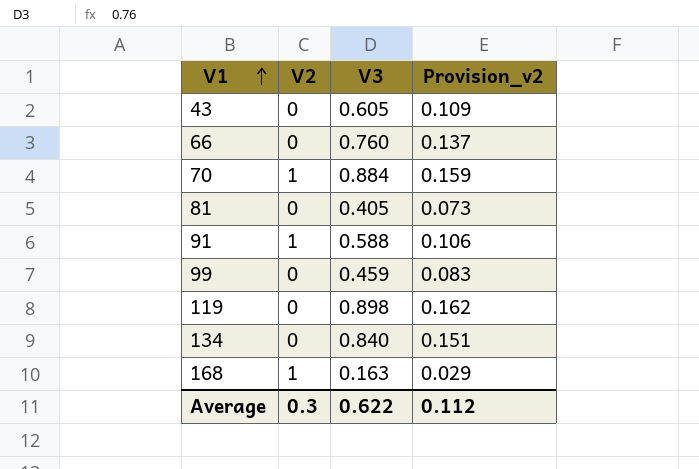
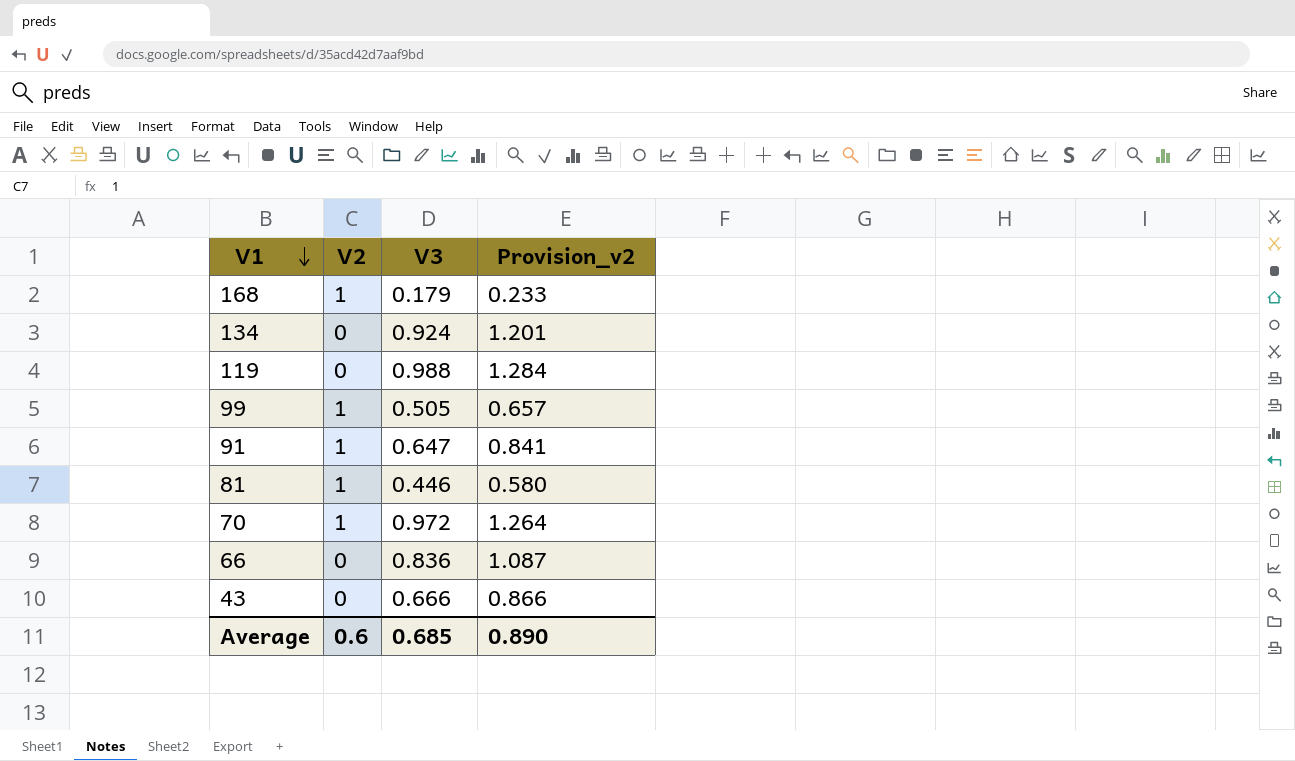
row order: V1 ascending -> V1 descending
column Provision_v2 | formula: [V3] * 0.18 -> [V3] * 1.3
168 | V3: 0.163 -> 0.179
134 | V3: 0.840 -> 0.924
119 | V3: 0.898 -> 0.988
99 | V2: 0 -> 1
99 | V3: 0.459 -> 0.505
91 | V3: 0.588 -> 0.647
81 | V2: 0 -> 1
81 | V3: 0.405 -> 0.446
70 | V3: 0.884 -> 0.972
66 | V3: 0.760 -> 0.836
43 | V3: 0.605 -> 0.666
Average | V2: 0.3 -> 0.6
Average | V3: 0.622 -> 0.685
Average | Provision_v2: 0.112 -> 0.890

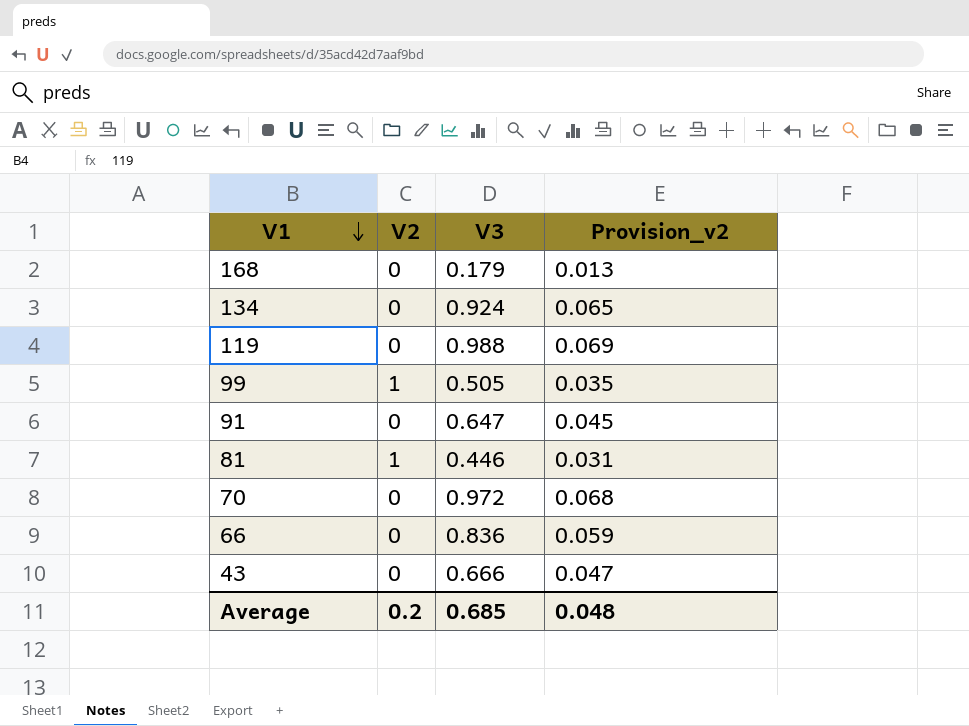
column Provision_v2 | formula: [V3] * 1.3 -> [V3] * 0.07
168 | V2: 1 -> 0
91 | V2: 1 -> 0
70 | V2: 1 -> 0
Average | V2: 0.6 -> 0.2
Average | Provision_v2: 0.890 -> 0.048

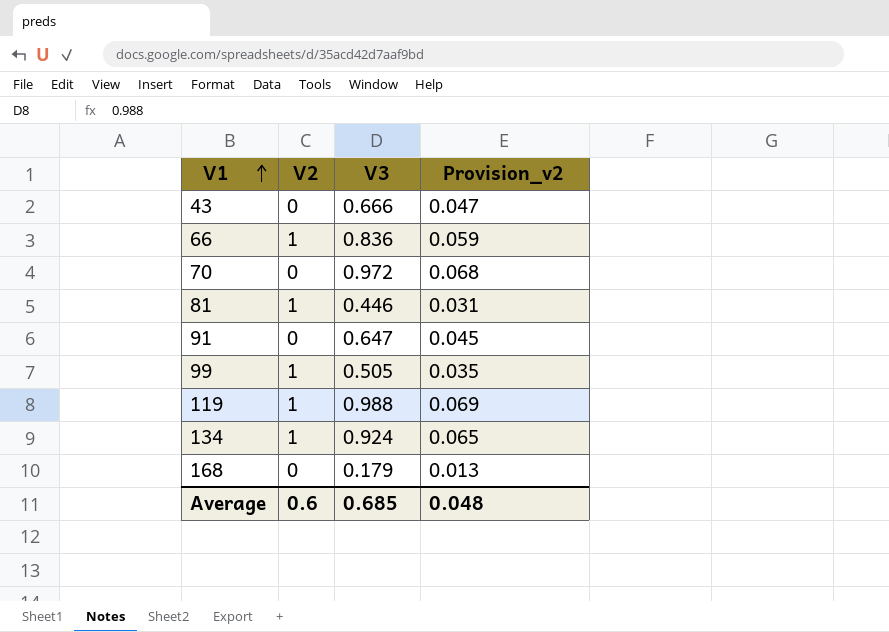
row order: V1 descending -> V1 ascending
66 | V2: 0 -> 1
119 | V2: 0 -> 1
134 | V2: 0 -> 1
Average | V2: 0.2 -> 0.6

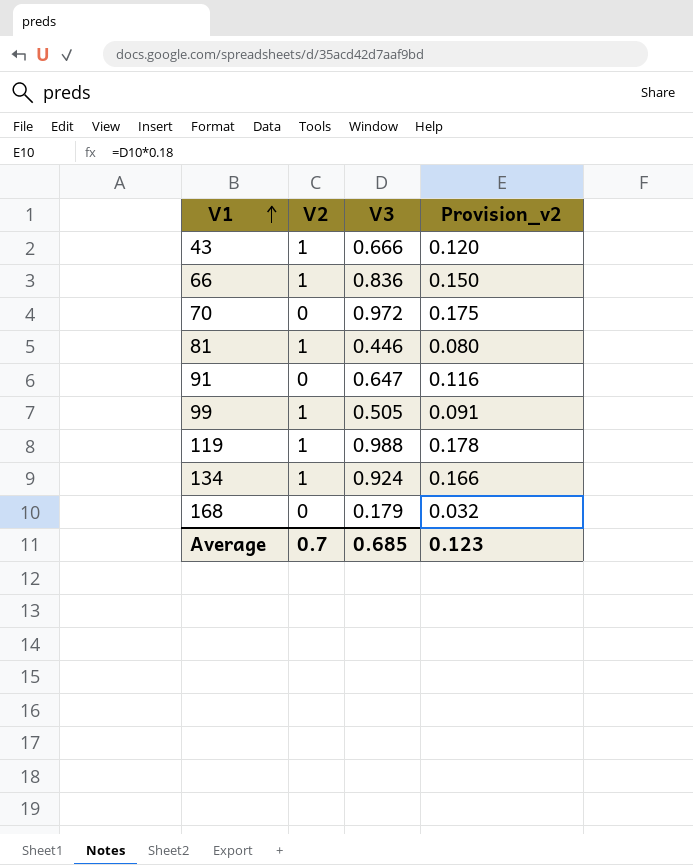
column Provision_v2 | formula: [V3] * 0.07 -> [V3] * 0.18
43 | V2: 0 -> 1
Average | V2: 0.6 -> 0.7
Average | Provision_v2: 0.048 -> 0.123

